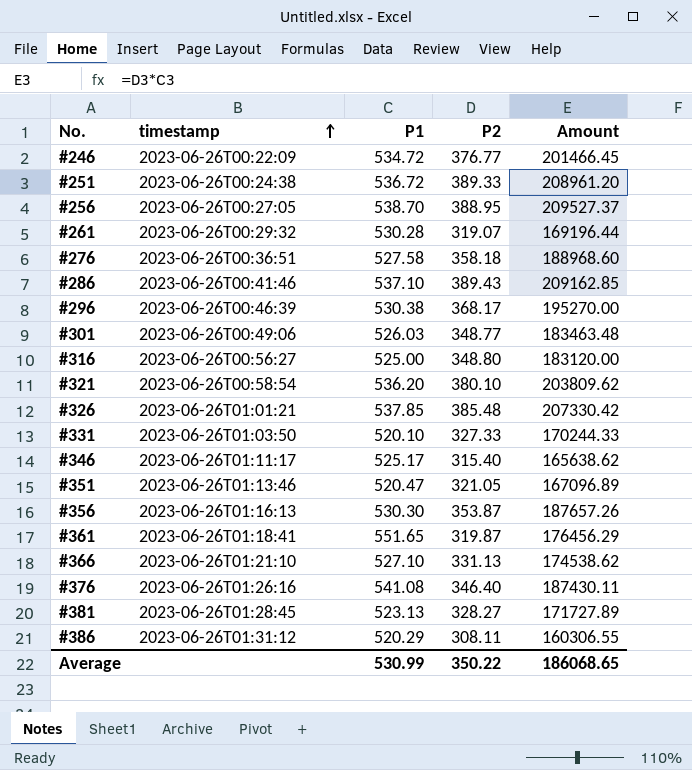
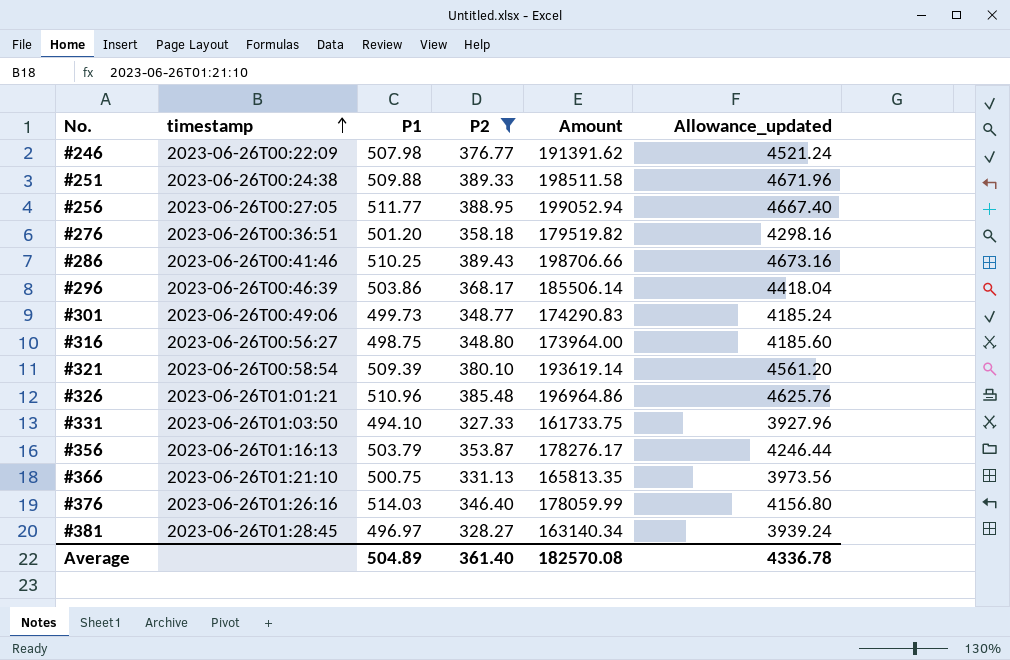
filter: none -> P2 >= 327.33
column Allowance_updated | formula: none -> [P2] * 12
#246 | P1: 534.72 -> 507.98
#246 | Amount: 201466.45 -> 191391.62
#251 | P1: 536.72 -> 509.88
#251 | Amount: 208961.20 -> 198511.58
#256 | P1: 538.70 -> 511.77
#256 | Amount: 209527.37 -> 199052.94
#276 | P1: 527.58 -> 501.20
#276 | Amount: 188968.60 -> 179519.82
#286 | P1: 537.10 -> 510.25
#286 | Amount: 209162.85 -> 198706.66
#296 | P1: 530.38 -> 503.86
#296 | Amount: 195270.00 -> 185506.14
#301 | P1: 526.03 -> 499.73
#301 | Amount: 183463.48 -> 174290.83
#316 | P1: 525.00 -> 498.75
#316 | Amount: 183120.00 -> 173964.00
#321 | P1: 536.20 -> 509.39
#321 | Amount: 203809.62 -> 193619.14
#326 | P1: 537.85 -> 510.96
#326 | Amount: 207330.42 -> 196964.86
#331 | P1: 520.10 -> 494.10
#331 | Amount: 170244.33 -> 161733.75
#356 | P1: 530.30 -> 503.79
#356 | Amount: 187657.26 -> 178276.17
#366 | P1: 527.10 -> 500.75
#366 | Amount: 174538.62 -> 165813.35
#376 | P1: 541.08 -> 514.03
#376 | Amount: 187430.11 -> 178059.99
#381 | P1: 523.13 -> 496.97
#381 | Amount: 171727.89 -> 163140.34
Average | P1: 530.99 -> 504.89
Average | P2: 350.22 -> 361.40
Average | Amount: 186068.65 -> 182570.08

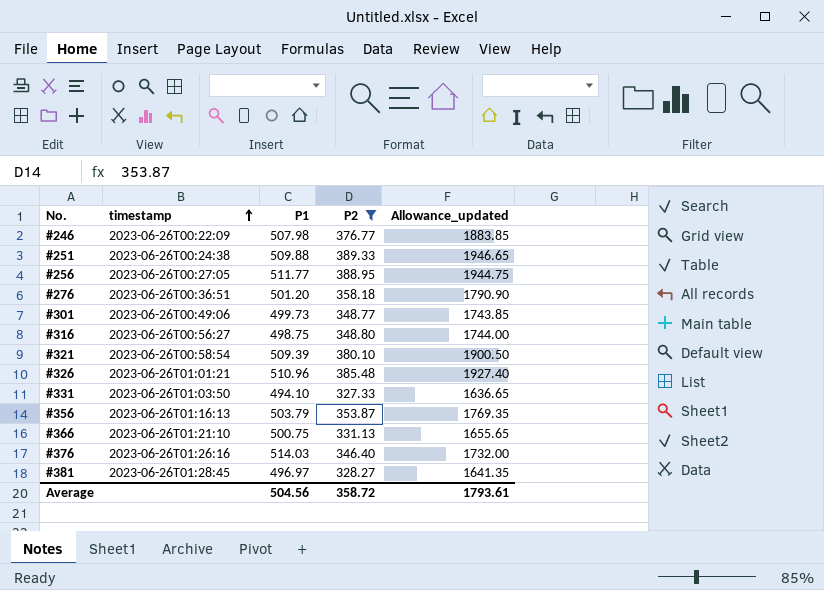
column Amount | formula: [P1] * [P2] -> none
column Allowance_updated | formula: [P2] * 12 -> [P2] * 5
row #286: 2023-06-26T00:41:46 | 510.25 | 389.43 | 198706.66 | 4673.16 -> none
row #296: 2023-06-26T00:46:39 | 503.86 | 368.17 | 185506.14 | 4418.04 -> none
Average | P1: 504.89 -> 504.56
Average | P2: 361.40 -> 358.72
Average | Allowance_updated: 4336.78 -> 1793.61

